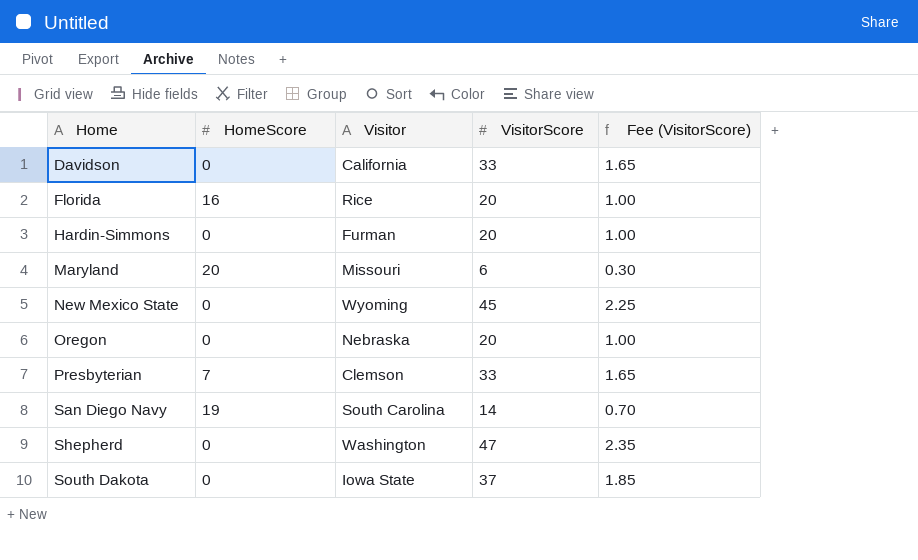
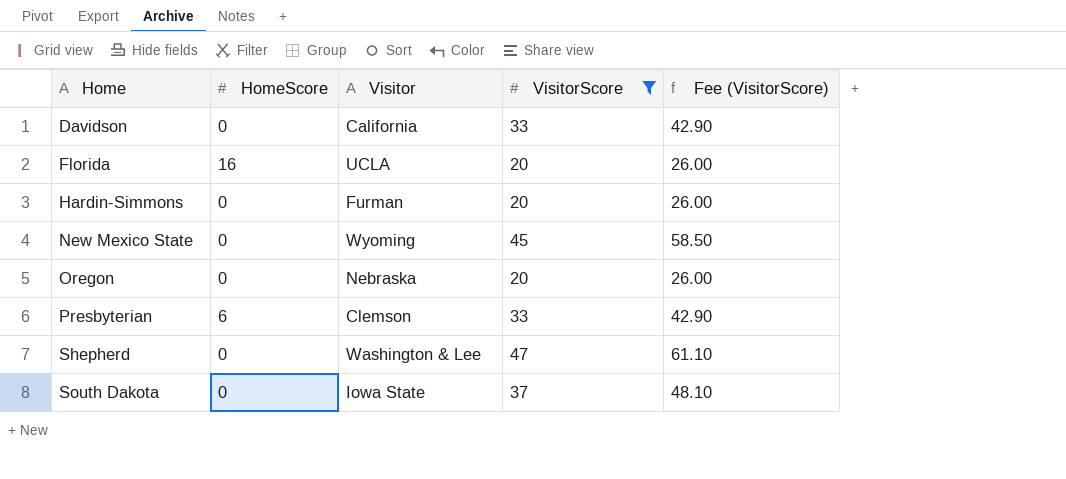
filter: none -> VisitorScore >= 20
column Fee (VisitorScore) | formula: [VisitorScore] * 0.05 -> [VisitorScore] * 1.3
Florida | Visitor: Rice -> UCLA
Presbyterian | HomeScore: 7 -> 6
Shepherd | Visitor: Washington -> Washington & Lee

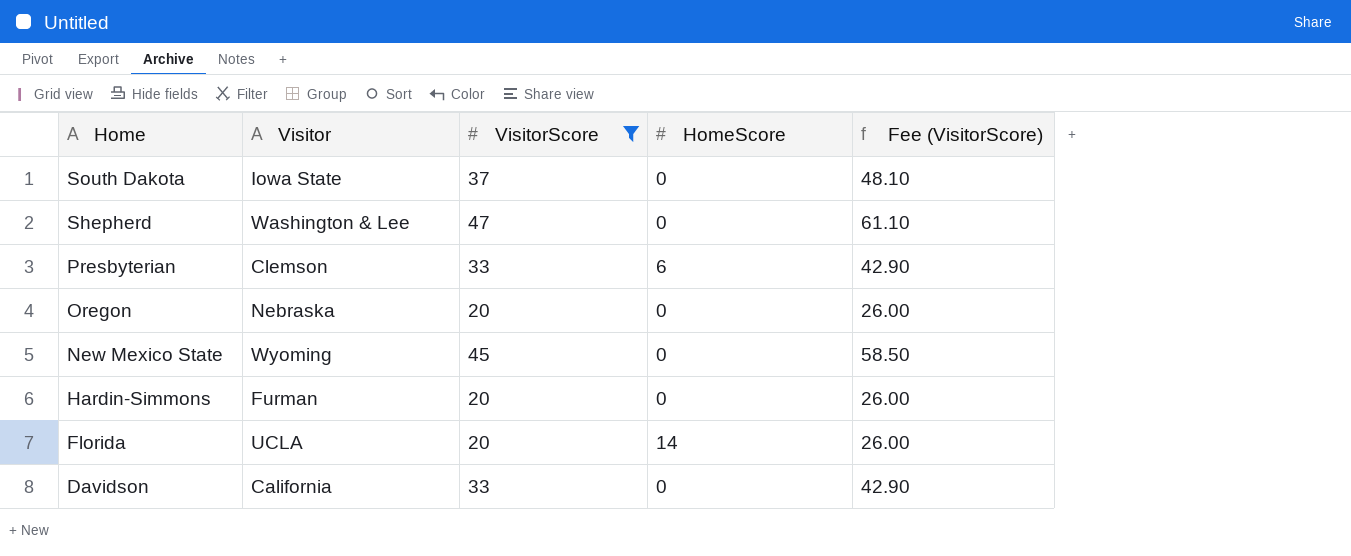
row order: Home ascending -> Home descending
column HomeScore | position: 2 -> 4
Florida | HomeScore: 16 -> 14

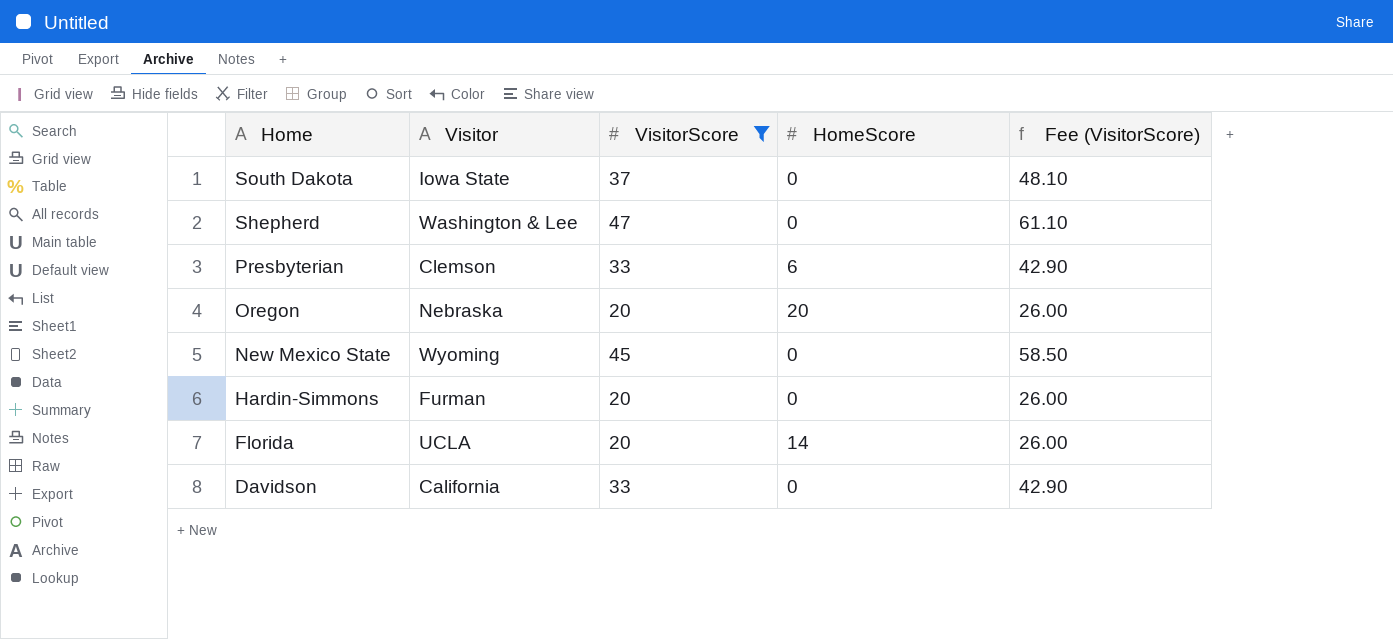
Oregon | HomeScore: 0 -> 20

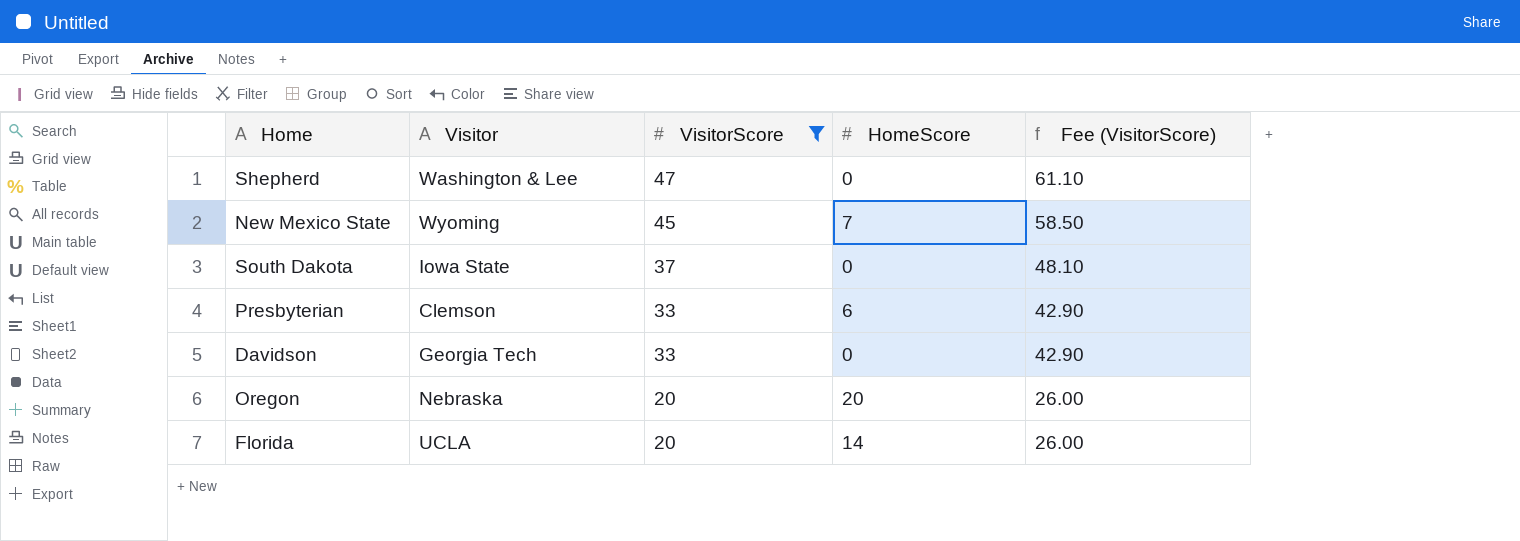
row order: Home descending -> VisitorScore descending
row Hardin-Simmons: Furman | 20 | 0 | 26.00 -> none
New Mexico State | HomeScore: 0 -> 7
Davidson | Visitor: California -> Georgia Tech

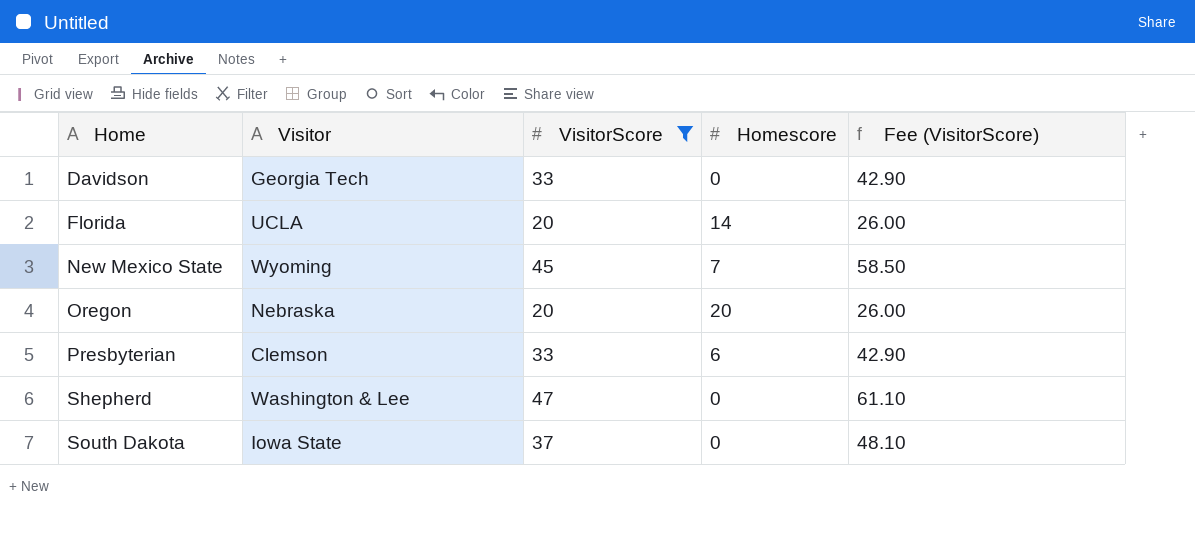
row order: VisitorScore descending -> Home ascending
column name: HomeScore -> Homescore

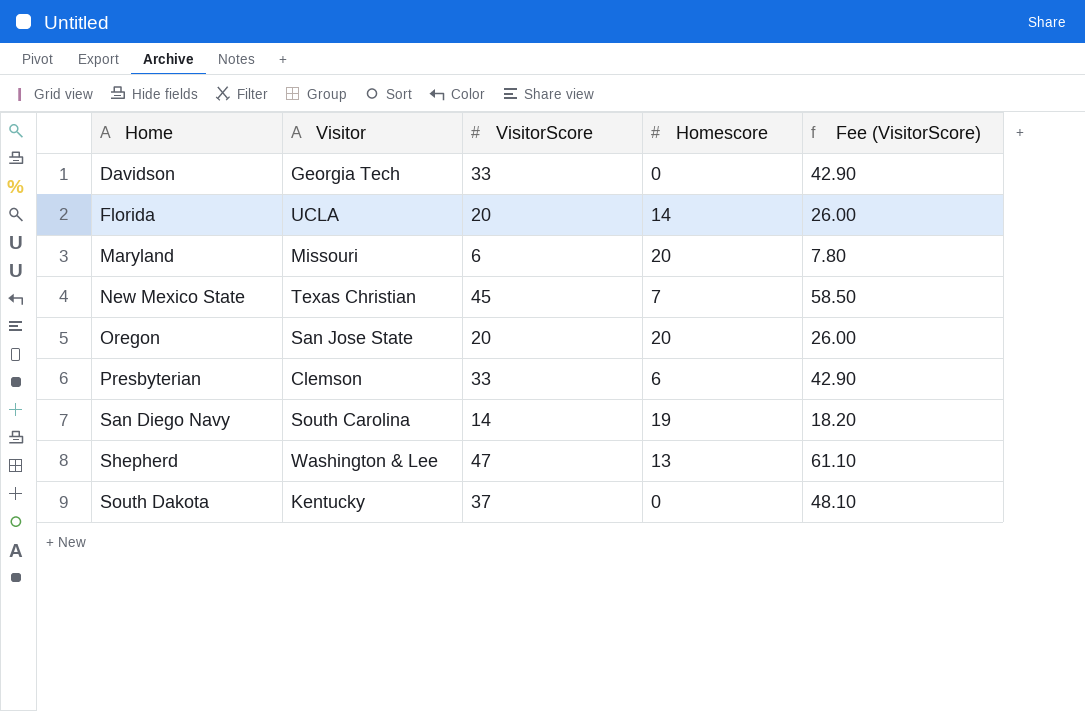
filter: VisitorScore >= 20 -> none
New Mexico State | Visitor: Wyoming -> Texas Christian
Oregon | Visitor: Nebraska -> San Jose State
Shepherd | Homescore: 0 -> 13
South Dakota | Visitor: Iowa State -> Kentucky

